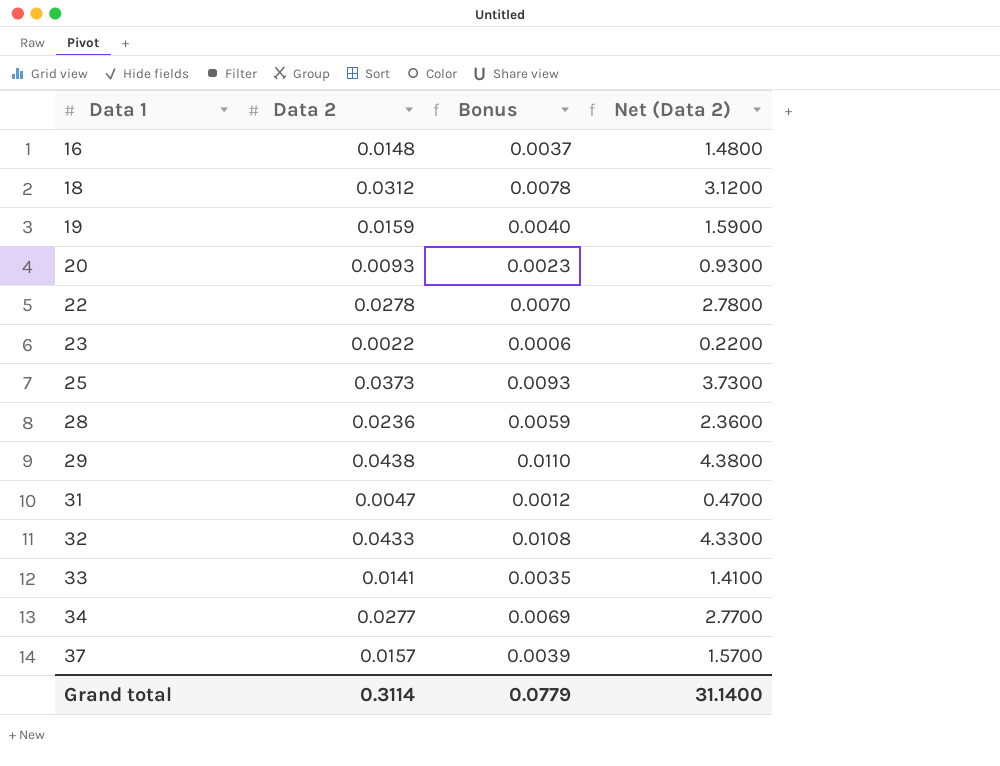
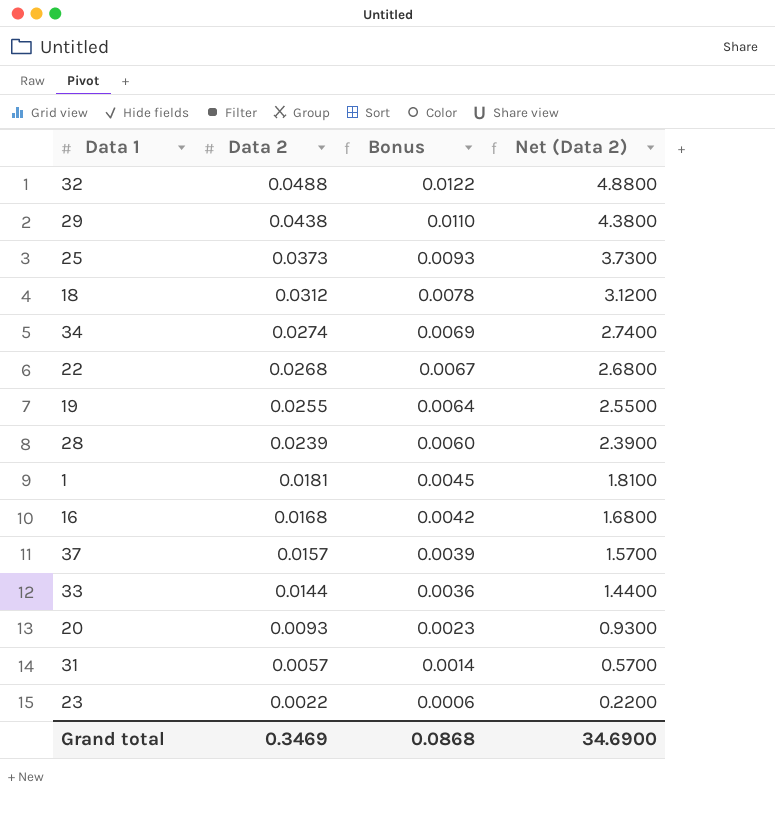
row order: Data 1 ascending -> Data 2 descending
32 | Data 2: 0.0433 -> 0.0488
32 | Bonus: 0.0108 -> 0.0122
32 | Net (Data 2): 4.3300 -> 4.8800
34 | Data 2: 0.0277 -> 0.0274
34 | Net (Data 2): 2.7700 -> 2.7400
22 | Data 2: 0.0278 -> 0.0268
22 | Bonus: 0.0070 -> 0.0067
22 | Net (Data 2): 2.7800 -> 2.6800
19 | Data 2: 0.0159 -> 0.0255
19 | Bonus: 0.0040 -> 0.0064
19 | Net (Data 2): 1.5900 -> 2.5500
28 | Data 2: 0.0236 -> 0.0239
28 | Bonus: 0.0059 -> 0.0060
28 | Net (Data 2): 2.3600 -> 2.3900
row 1: none -> 0.0181 | 0.0045 | 1.8100
16 | Data 2: 0.0148 -> 0.0168
16 | Bonus: 0.0037 -> 0.0042
16 | Net (Data 2): 1.4800 -> 1.6800
33 | Data 2: 0.0141 -> 0.0144
33 | Bonus: 0.0035 -> 0.0036
33 | Net (Data 2): 1.4100 -> 1.4400
31 | Data 2: 0.0047 -> 0.0057
31 | Bonus: 0.0012 -> 0.0014
31 | Net (Data 2): 0.4700 -> 0.5700
Grand total | Data 2: 0.3114 -> 0.3469
Grand total | Bonus: 0.0779 -> 0.0868
Grand total | Net (Data 2): 31.1400 -> 34.6900

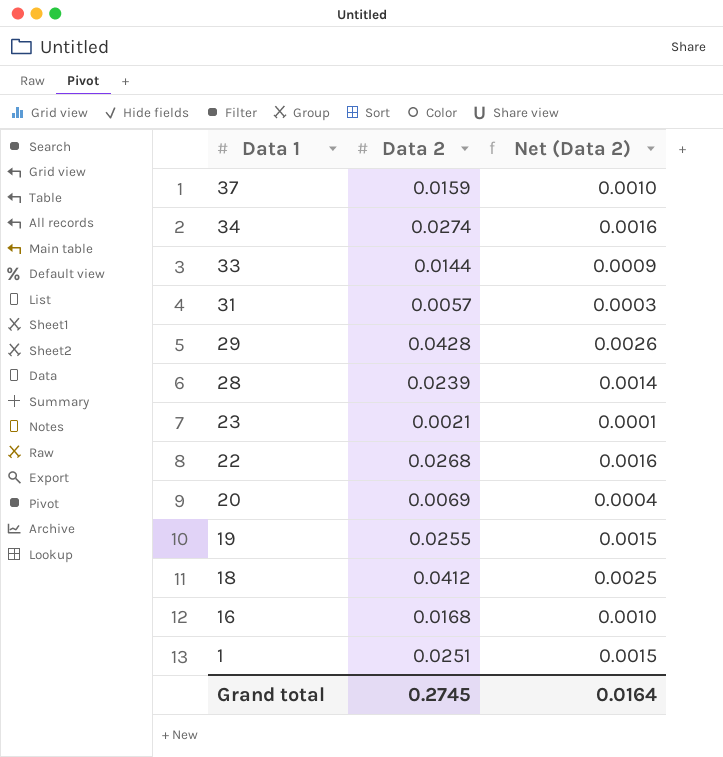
row order: Data 2 descending -> Data 1 descending
column Bonus | formula: [Data 2] * 0.25 -> none
column Net (Data 2) | formula: [Data 2] * 100 -> [Data 2] * 0.06
row 32: 0.0488 | 0.0122 | 4.8800 -> none
row 25: 0.0373 | 0.0093 | 3.7300 -> none
37 | Data 2: 0.0157 -> 0.0159
29 | Data 2: 0.0438 -> 0.0428
23 | Data 2: 0.0022 -> 0.0021
20 | Data 2: 0.0093 -> 0.0069
18 | Data 2: 0.0312 -> 0.0412
1 | Data 2: 0.0181 -> 0.0251
Grand total | Data 2: 0.3469 -> 0.2745
Grand total | Net (Data 2): 34.6900 -> 0.0164

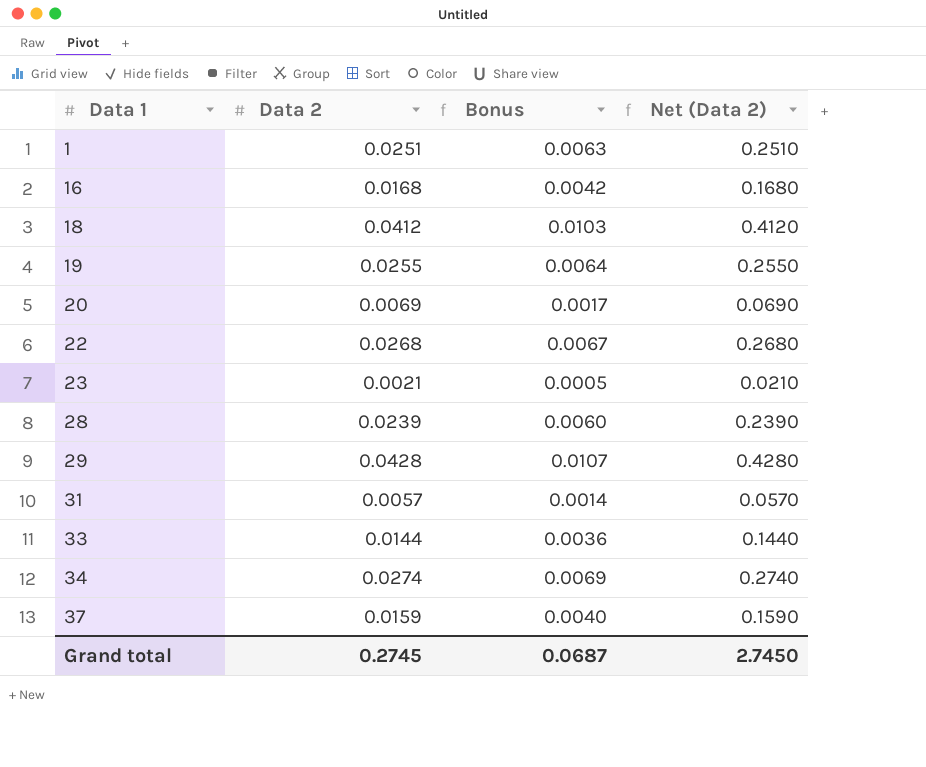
row order: Data 1 descending -> Data 1 ascending
column Bonus | formula: none -> [Data 2] * 0.25
column Net (Data 2) | formula: [Data 2] * 0.06 -> [Data 2] * 10
Grand total | Net (Data 2): 0.0164 -> 2.7450

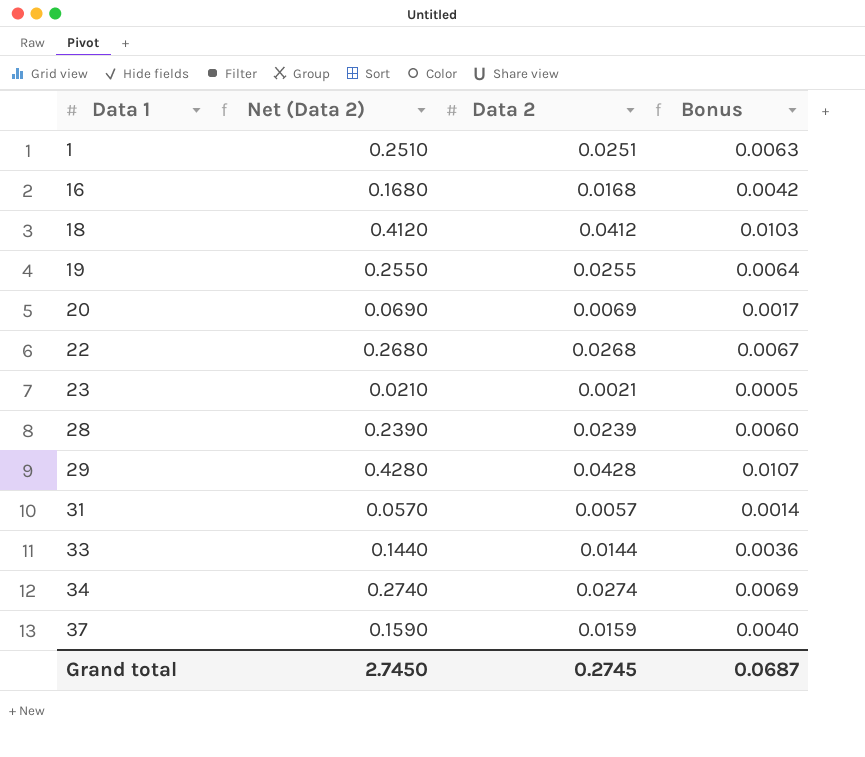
column Net (Data 2) | position: 4 -> 2

